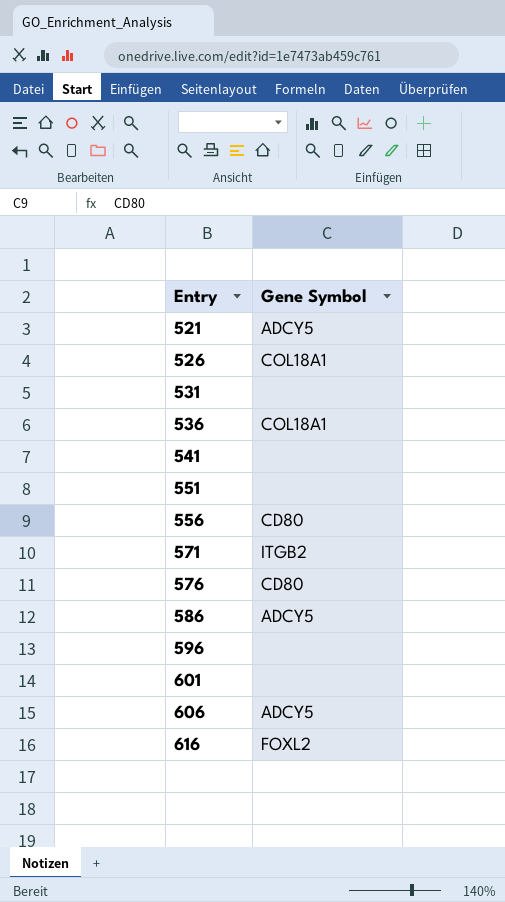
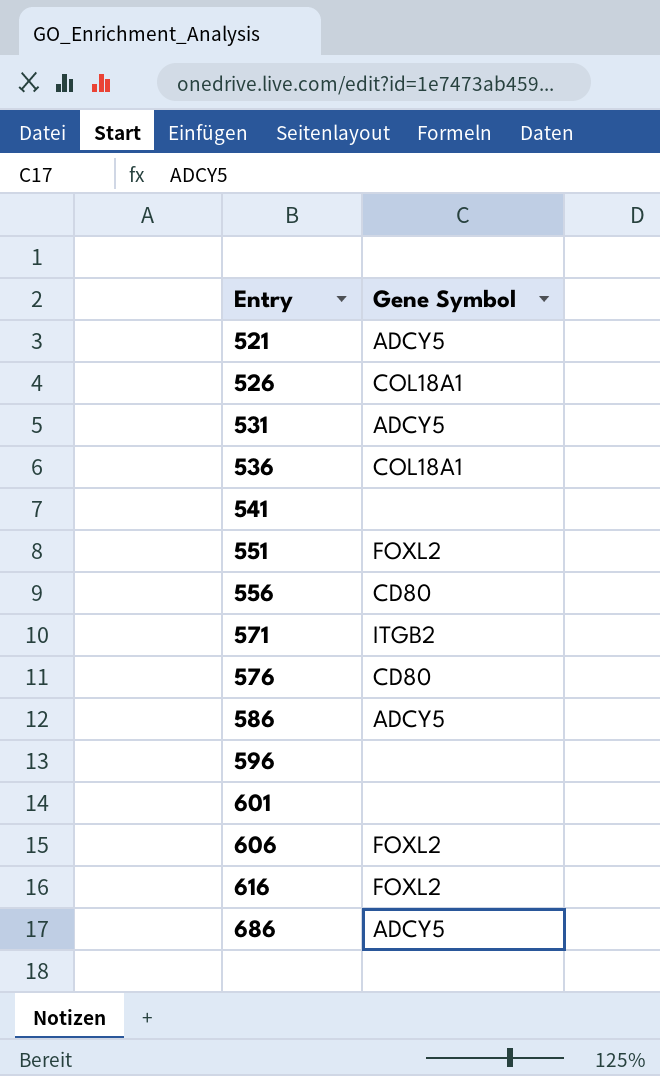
531 | Gene Symbol: none -> ADCY5
551 | Gene Symbol: none -> FOXL2
606 | Gene Symbol: ADCY5 -> FOXL2
row 686: none -> ADCY5

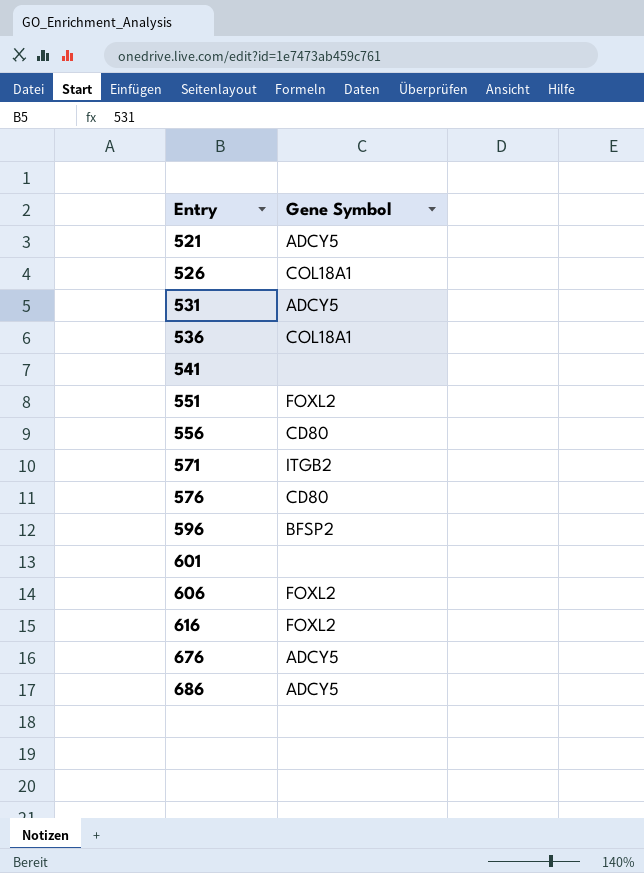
row 586: ADCY5 -> none
596 | Gene Symbol: none -> BFSP2
row 676: none -> ADCY5

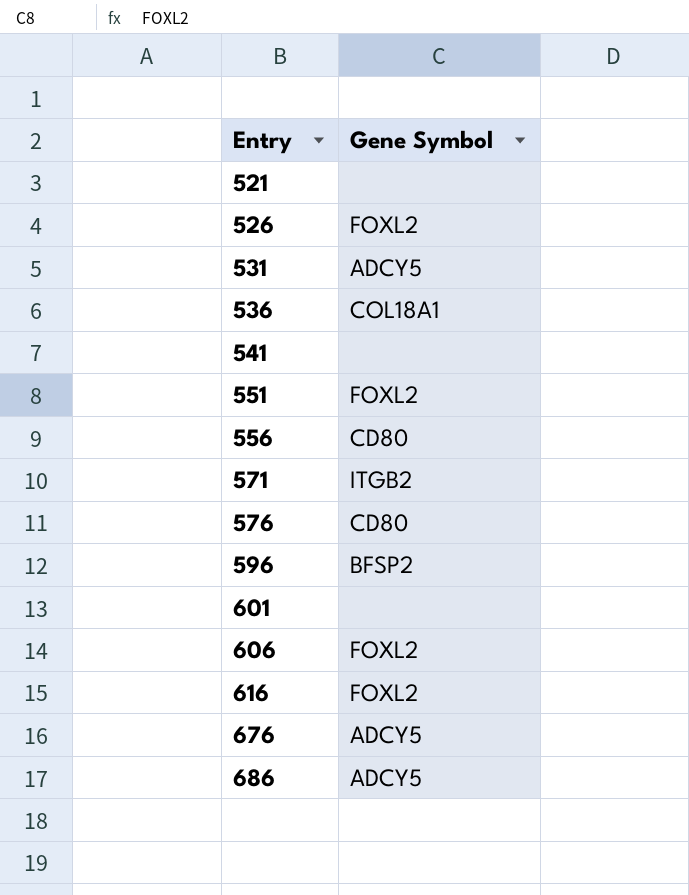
521 | Gene Symbol: ADCY5 -> none
526 | Gene Symbol: COL18A1 -> FOXL2

